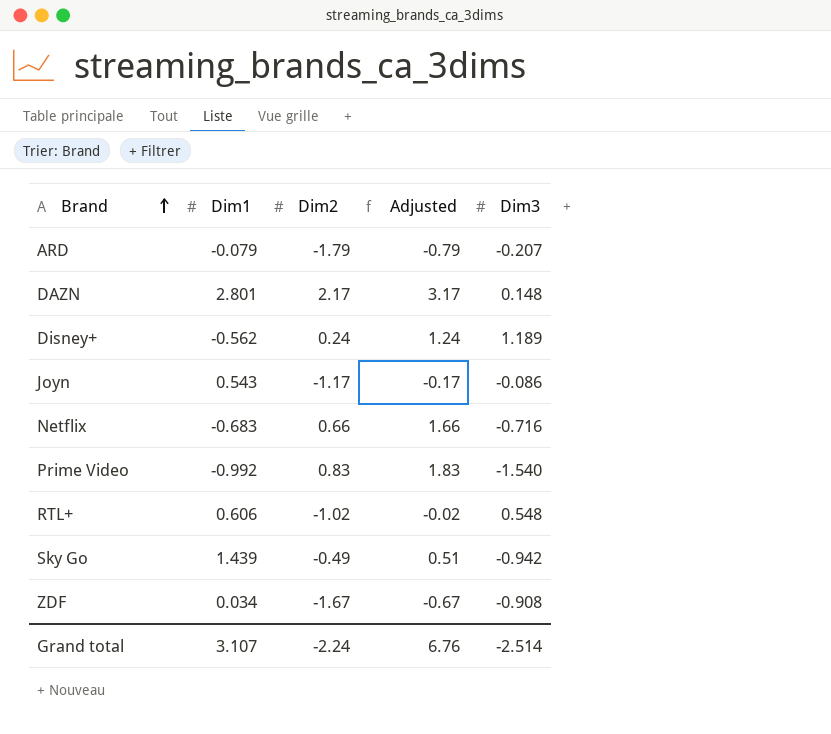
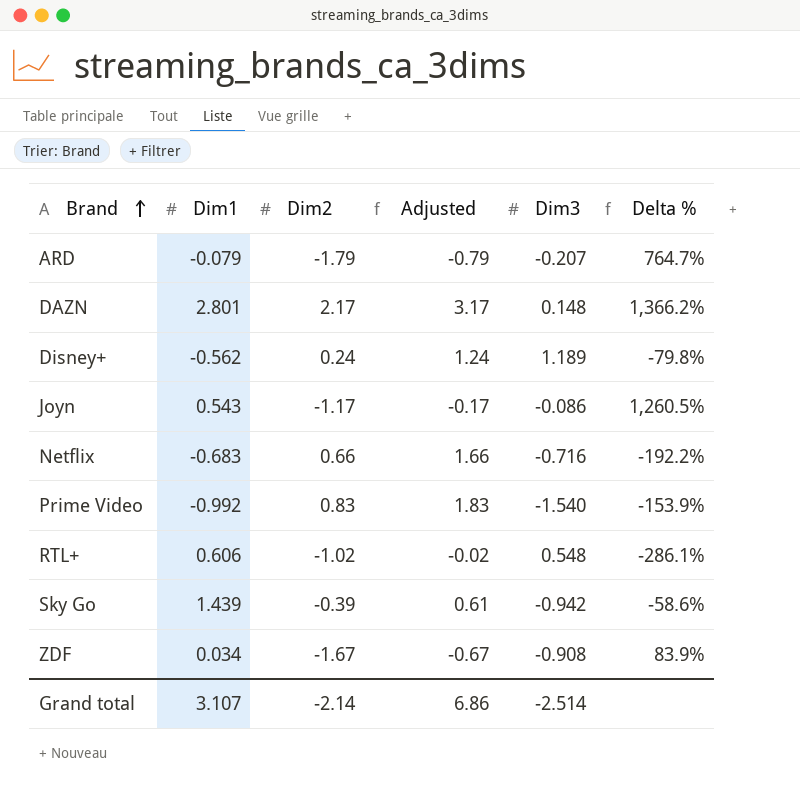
column Delta % | formula: none -> ([Dim2] - [Dim3]) / [Dim3]
Sky Go | Dim2: -0.49 -> -0.39
Sky Go | Adjusted: 0.51 -> 0.61
Grand total | Dim2: -2.24 -> -2.14
Grand total | Adjusted: 6.76 -> 6.86

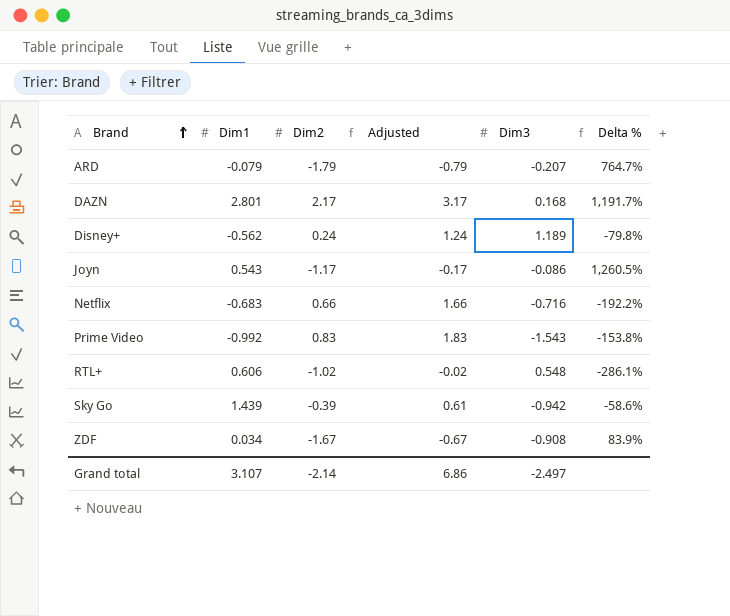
DAZN | Dim3: 0.148 -> 0.168
DAZN | Delta %: 1,366.2% -> 1,191.7%
Prime Video | Dim3: -1.540 -> -1.543
Prime Video | Delta %: -153.9% -> -153.8%
Grand total | Dim3: -2.514 -> -2.497

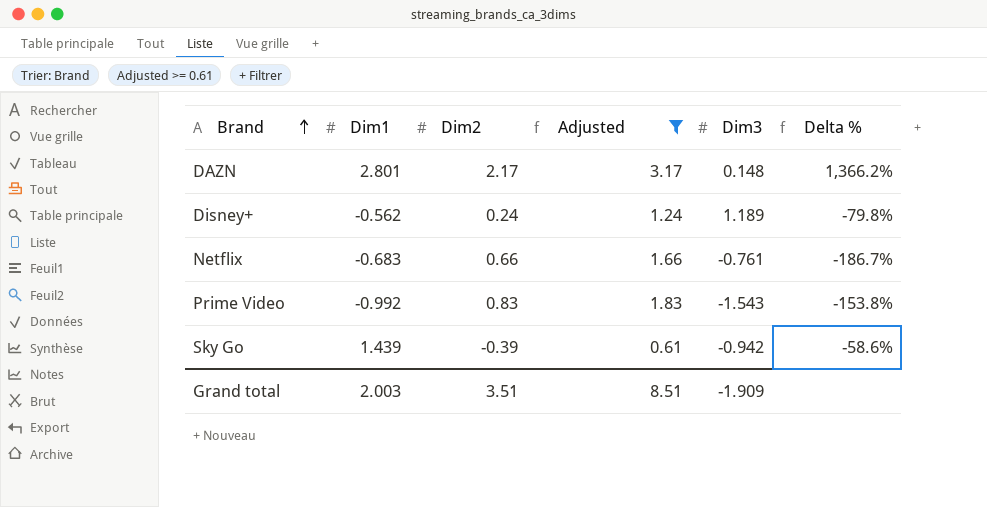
filter: none -> Adjusted >= 0.61
DAZN | Dim3: 0.168 -> 0.148
DAZN | Delta %: 1,191.7% -> 1,366.2%
Netflix | Dim3: -0.716 -> -0.761
Netflix | Delta %: -192.2% -> -186.7%
Grand total | Dim1: 3.107 -> 2.003
Grand total | Dim2: -2.14 -> 3.51
Grand total | Adjusted: 6.86 -> 8.51
Grand total | Dim3: -2.497 -> -1.909

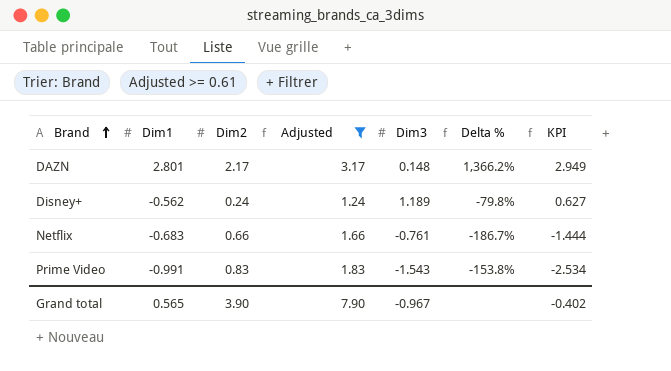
column KPI | formula: none -> [Dim1] + [Dim3]
row Sky Go: 1.439 | -0.39 | 0.61 | -0.942 | -58.6% -> none
Prime Video | Dim1: -0.992 -> -0.991
Grand total | Dim1: 2.003 -> 0.565
Grand total | Dim2: 3.51 -> 3.90
Grand total | Adjusted: 8.51 -> 7.90
Grand total | Dim3: -1.909 -> -0.967

